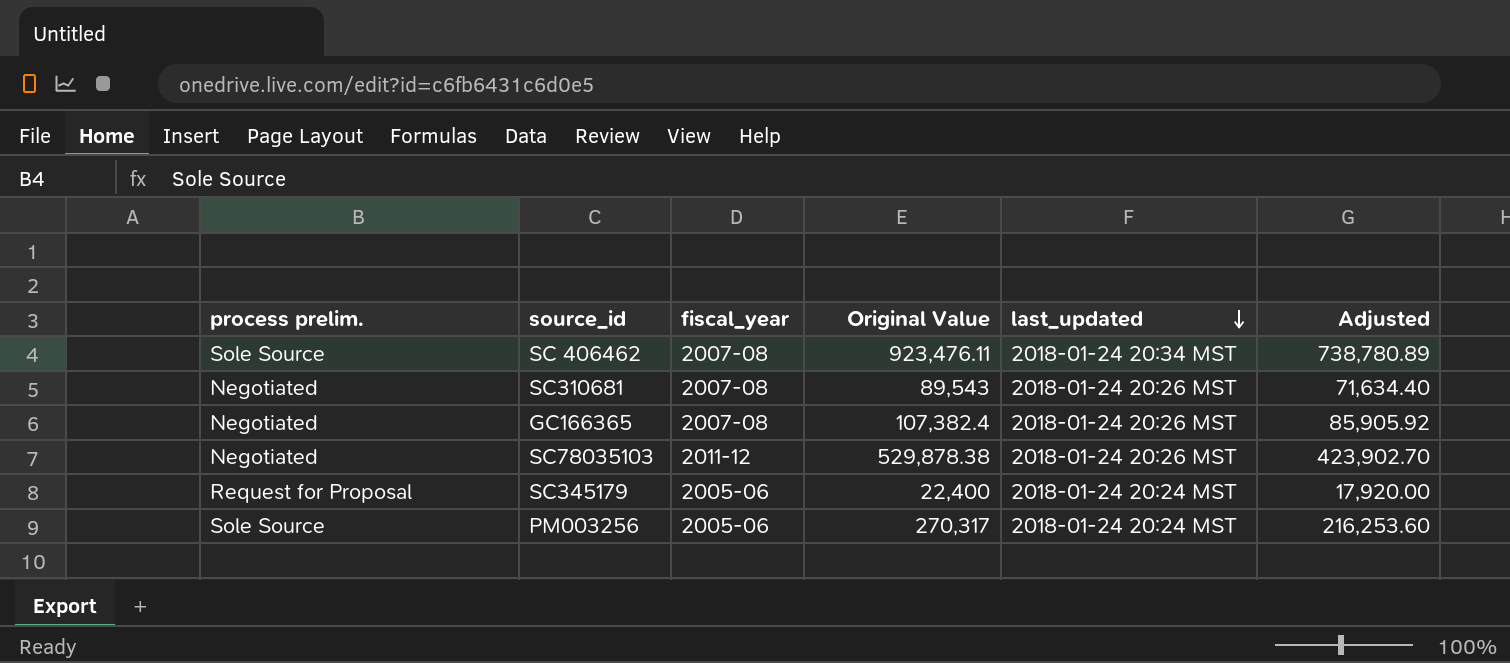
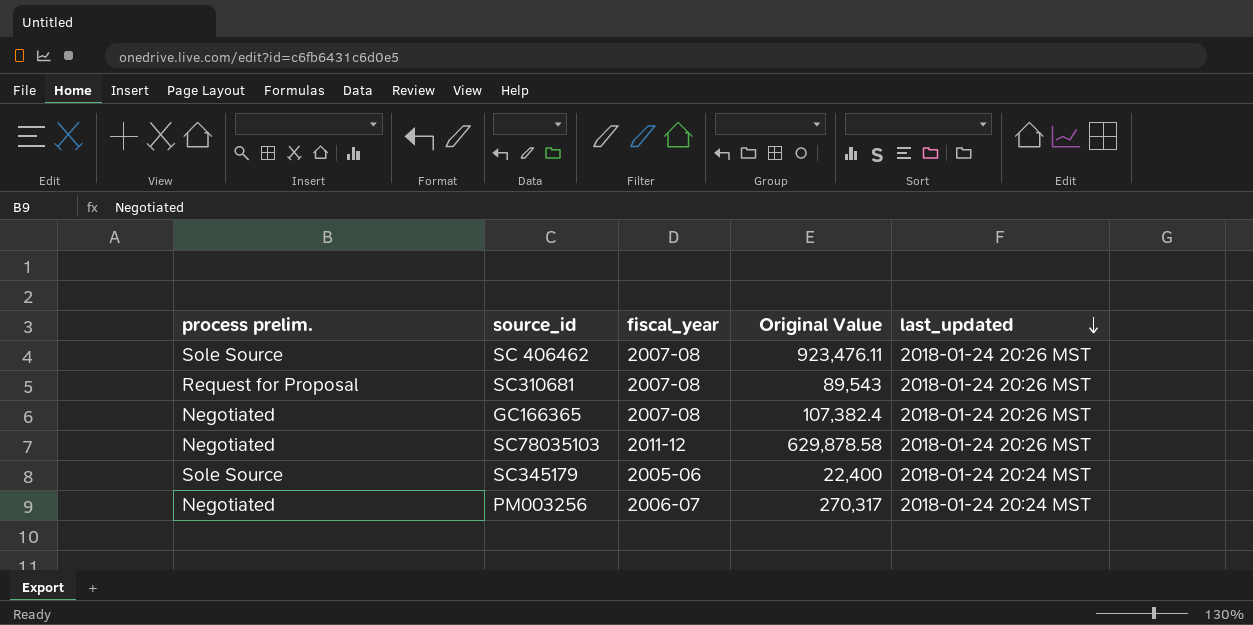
column Adjusted | formula: [Original Value] * 0.8 -> none
SC 406462 | last_updated: 2018-01-24 20:34 MST -> 2018-01-24 20:26 MST
SC310681 | process prelim.: Negotiated -> Request for Proposal
SC78035103 | Original Value: 529,878.38 -> 629,878.58
SC345179 | process prelim.: Request for Proposal -> Sole Source
PM003256 | process prelim.: Sole Source -> Negotiated
PM003256 | fiscal_year: 2005-06 -> 2006-07

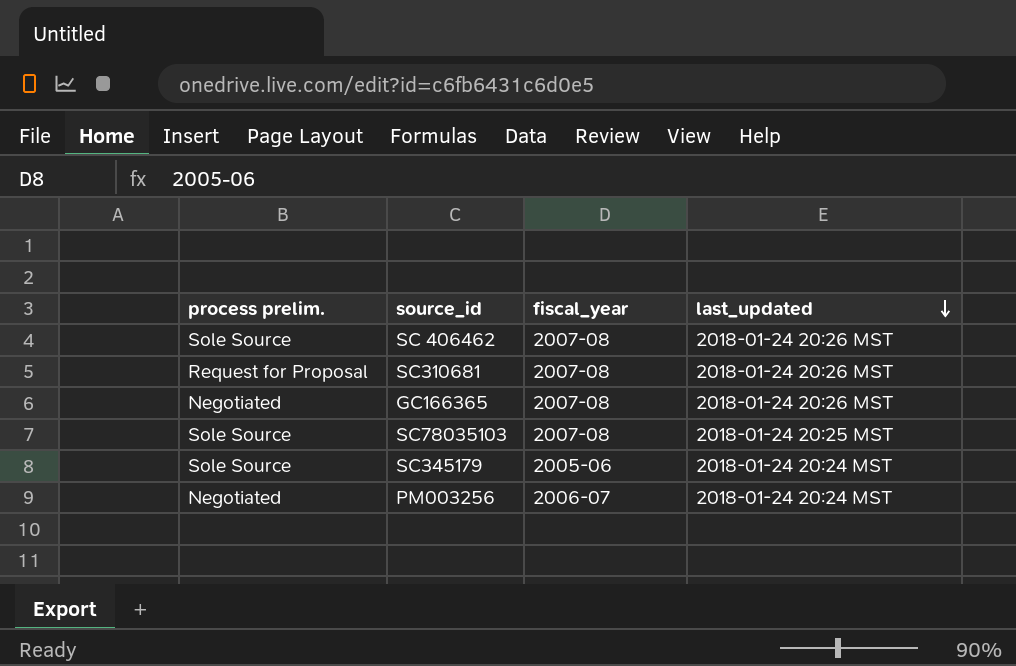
column Original Value | position: 4 -> none
SC78035103 | process prelim.: Negotiated -> Sole Source
SC78035103 | fiscal_year: 2011-12 -> 2007-08
SC78035103 | last_updated: 2018-01-24 20:26 MST -> 2018-01-24 20:25 MST

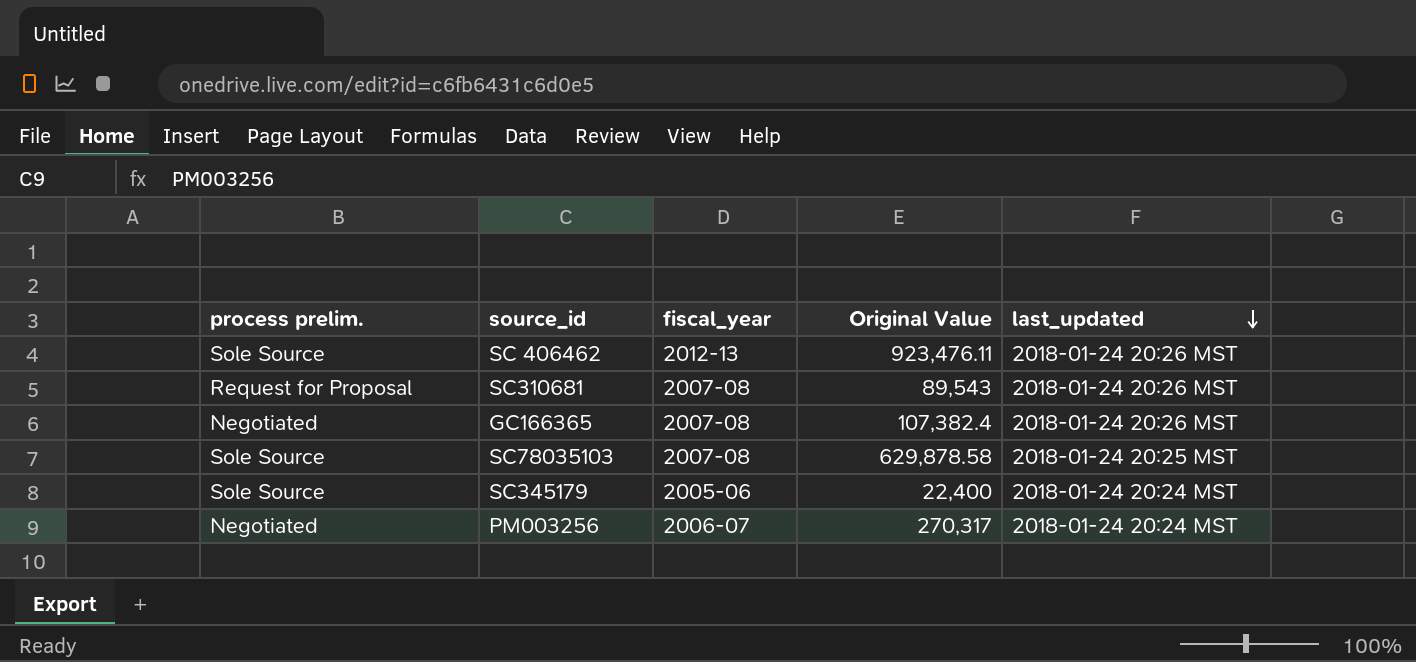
column Original Value | position: none -> 4
SC 406462 | fiscal_year: 2007-08 -> 2012-13

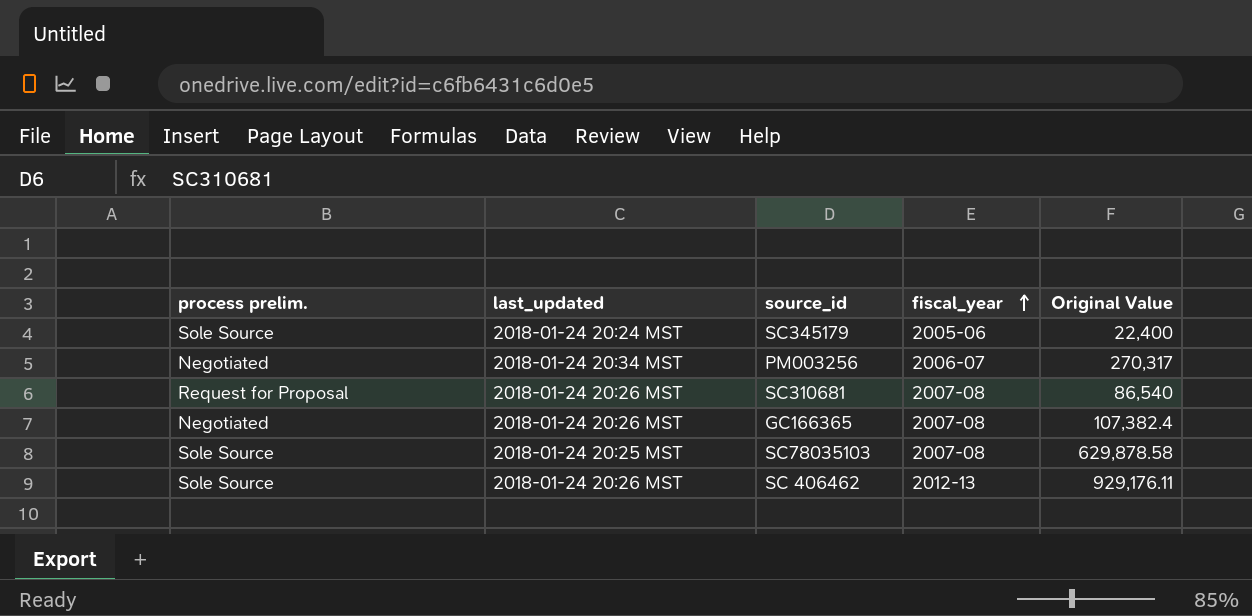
row order: last_updated descending -> fiscal_year ascending
column last_updated | position: 5 -> 2
PM003256 | last_updated: 2018-01-24 20:24 MST -> 2018-01-24 20:34 MST
SC310681 | Original Value: 89,543 -> 86,540
SC 406462 | Original Value: 923,476.11 -> 929,176.11

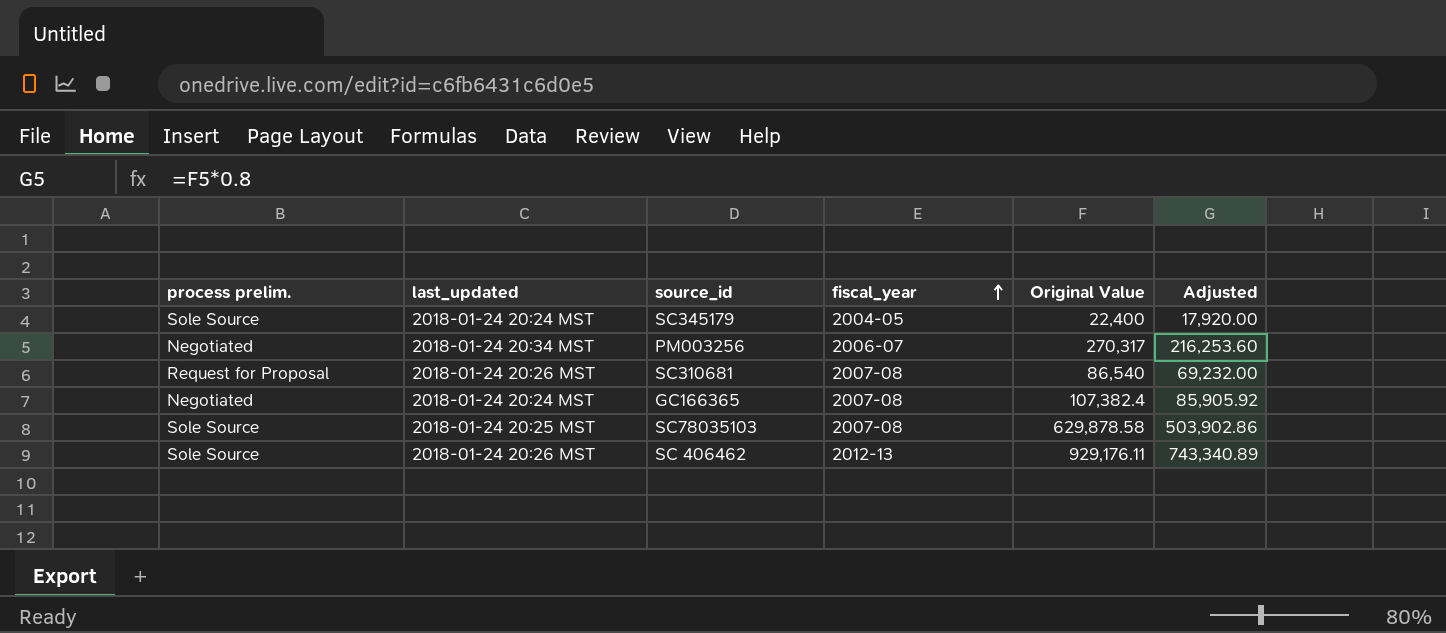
column Adjusted | formula: none -> [Original Value] * 0.8
SC345179 | fiscal_year: 2005-06 -> 2004-05
GC166365 | last_updated: 2018-01-24 20:26 MST -> 2018-01-24 20:24 MST

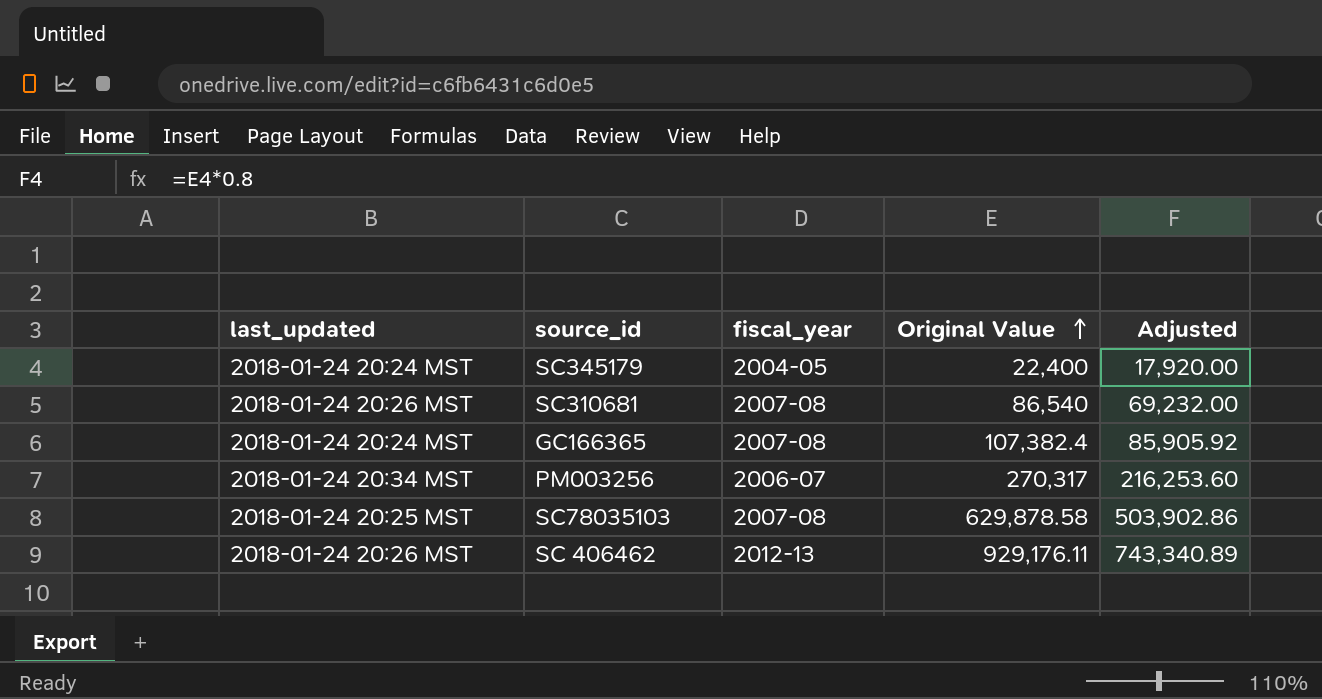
row order: fiscal_year ascending -> Original Value ascending
column process prelim. | position: 1 -> none

